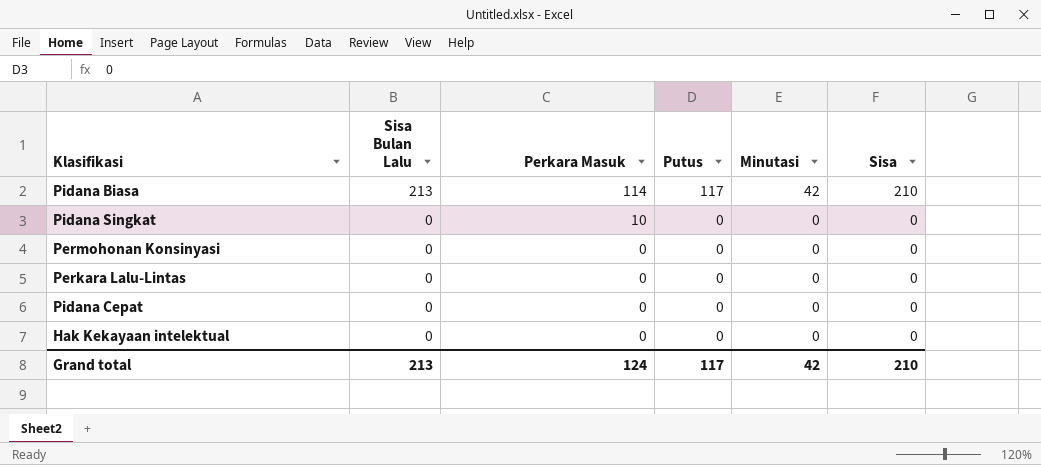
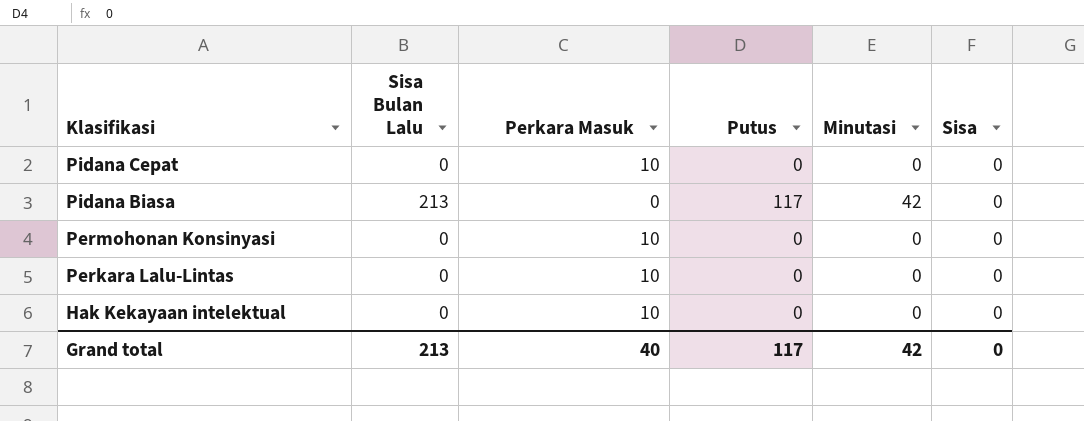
row order: Sisa Bulan Lalu descending -> Klasifikasi descending
row Pidana Singkat: 0 | 10 | 0 | 0 | 0 -> none
Pidana Cepat | Perkara Masuk: 0 -> 10
Pidana Biasa | Perkara Masuk: 114 -> 0
Pidana Biasa | Sisa: 210 -> 0
Permohonan Konsinyasi | Perkara Masuk: 0 -> 10
Perkara Lalu-Lintas | Perkara Masuk: 0 -> 10
Hak Kekayaan intelektual | Perkara Masuk: 0 -> 10
Grand total | Perkara Masuk: 124 -> 40
Grand total | Sisa: 210 -> 0

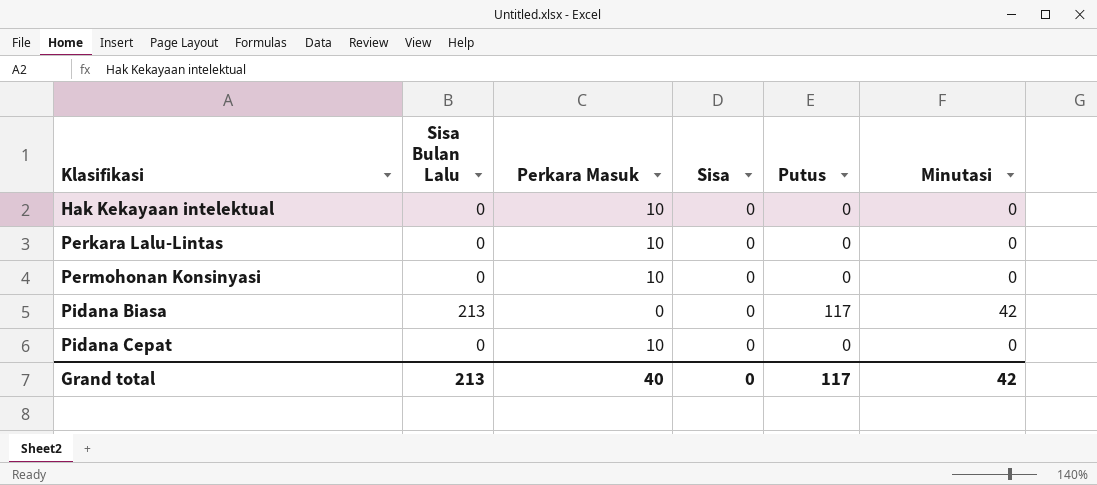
row order: Klasifikasi descending -> Klasifikasi ascending
column Sisa | position: 6 -> 4

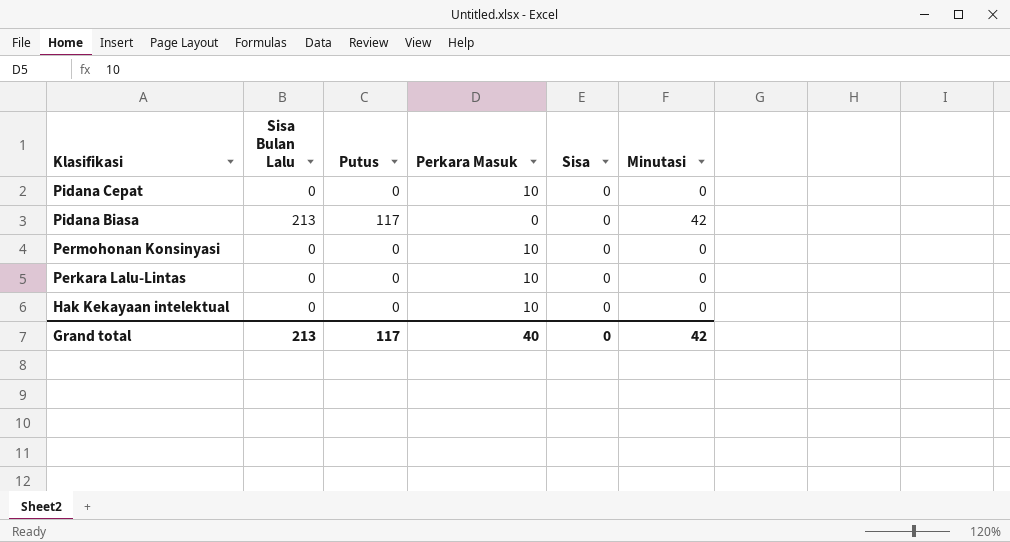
row order: Klasifikasi ascending -> Klasifikasi descending
column Putus | position: 5 -> 3

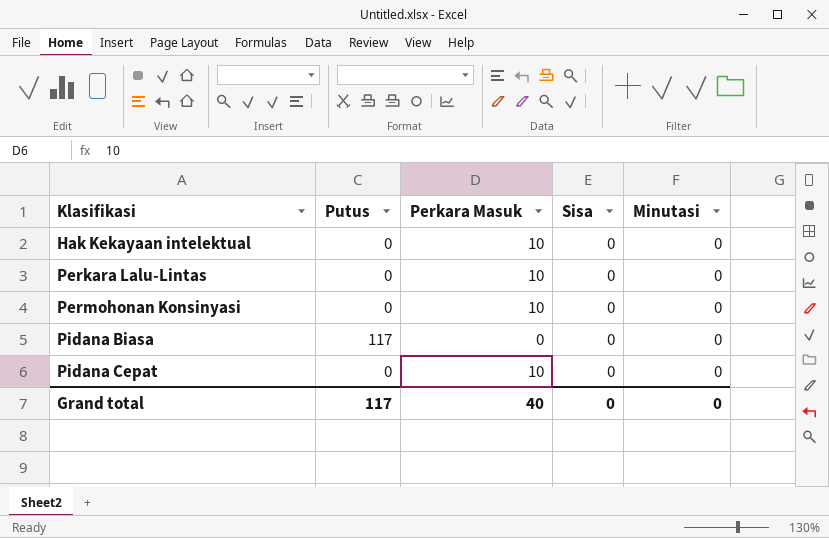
row order: Klasifikasi descending -> Klasifikasi ascending
column Sisa Bulan Lalu | position: 2 -> none
Pidana Biasa | Minutasi: 42 -> 0
Grand total | Minutasi: 42 -> 0

